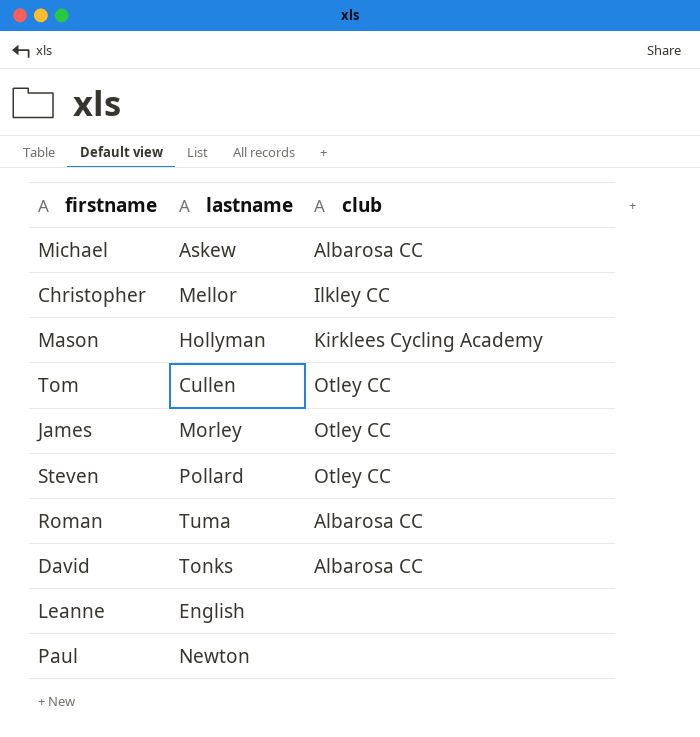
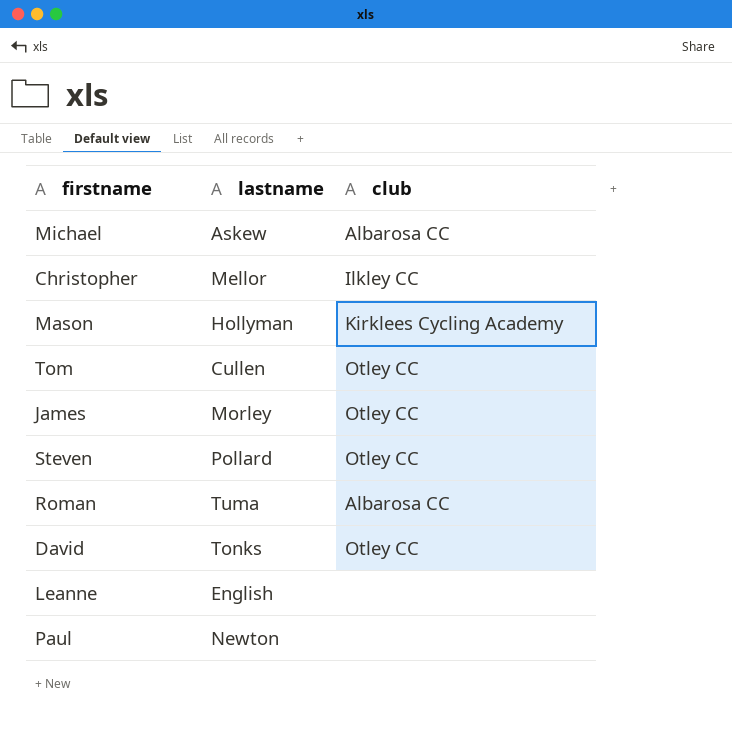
David | club: Albarosa CC -> Otley CC

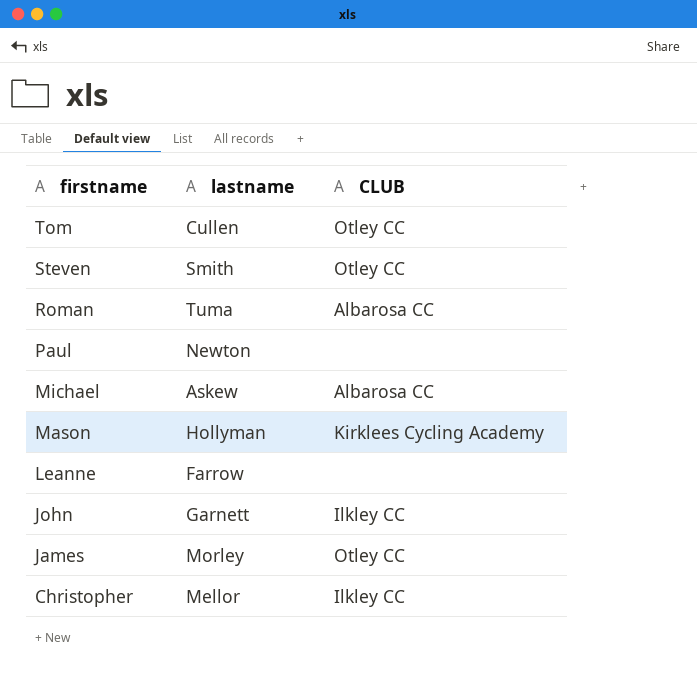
row order: none -> firstname descending
column name: club -> CLUB
row David: Tonks | Otley CC -> none
Steven | lastname: Pollard -> Smith
Leanne | lastname: English -> Farrow
row John: none -> Garnett | Ilkley CC

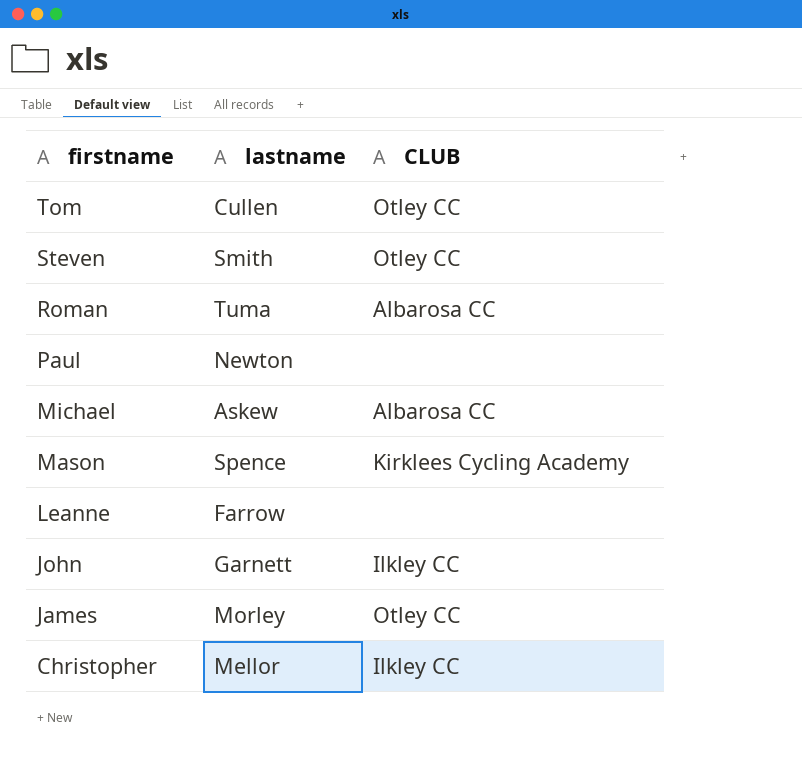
Mason | lastname: Hollyman -> Spence

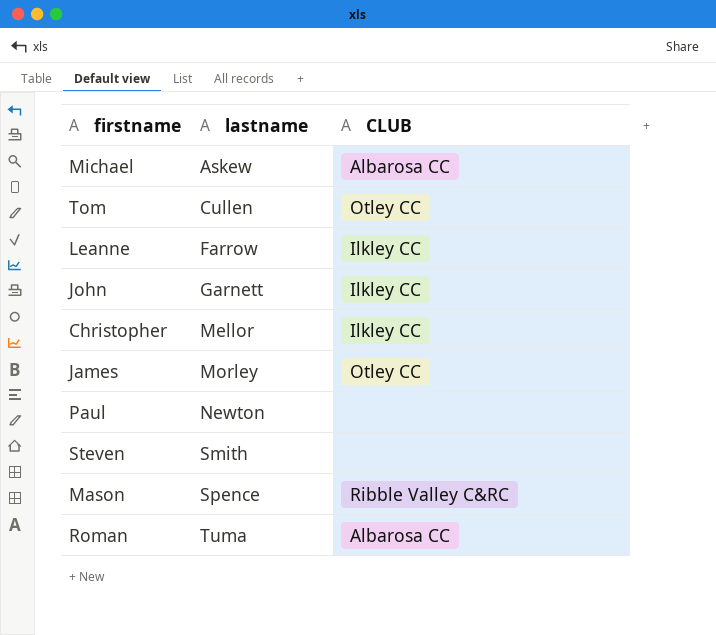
row order: firstname descending -> lastname ascending
Leanne | CLUB: none -> Ilkley CC
Steven | CLUB: Otley CC -> none
Mason | CLUB: Kirklees Cycling Academy -> Ribble Valley C&RC

